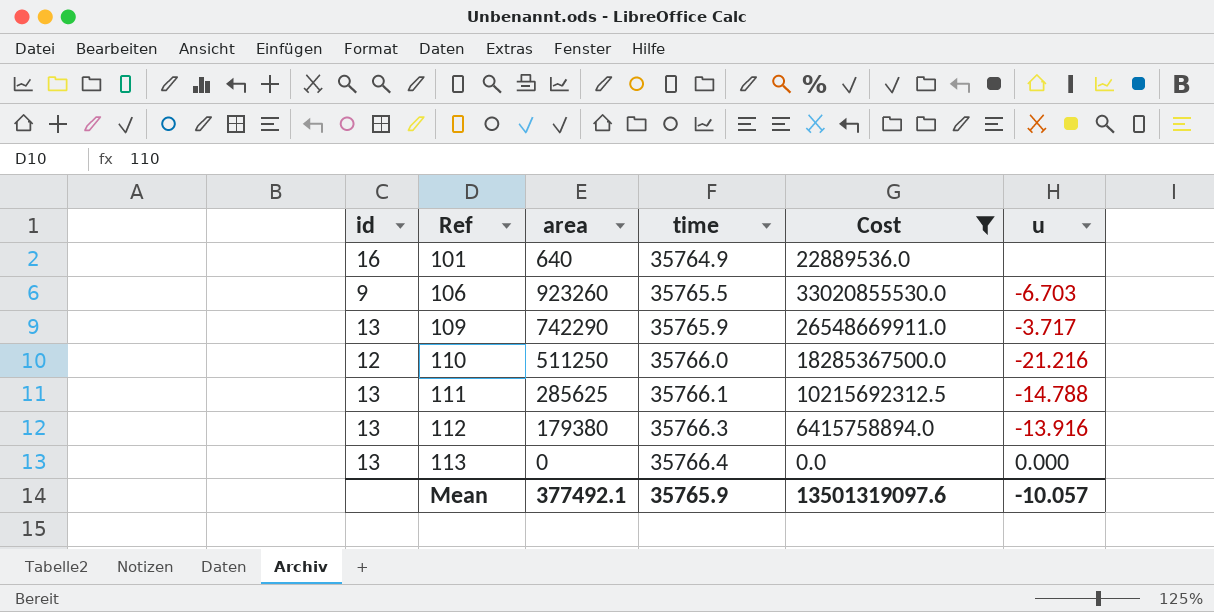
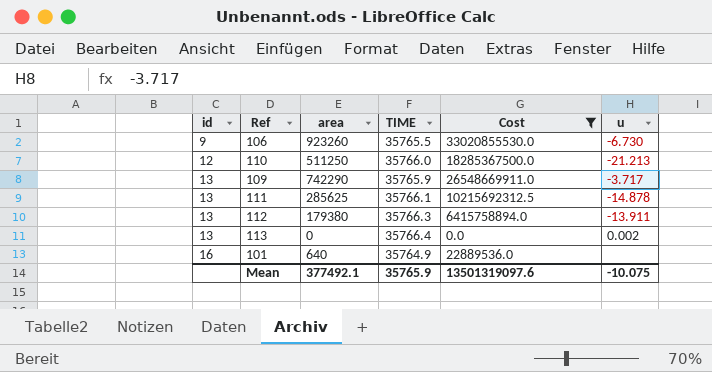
row order: Ref ascending -> id ascending
column name: time -> TIME
106 | u: -6.703 -> -6.730
110 | u: -21.216 -> -21.213
111 | u: -14.788 -> -14.878
112 | u: -13.916 -> -13.911
113 | u: 0.000 -> 0.002
Mean | u: -10.057 -> -10.075

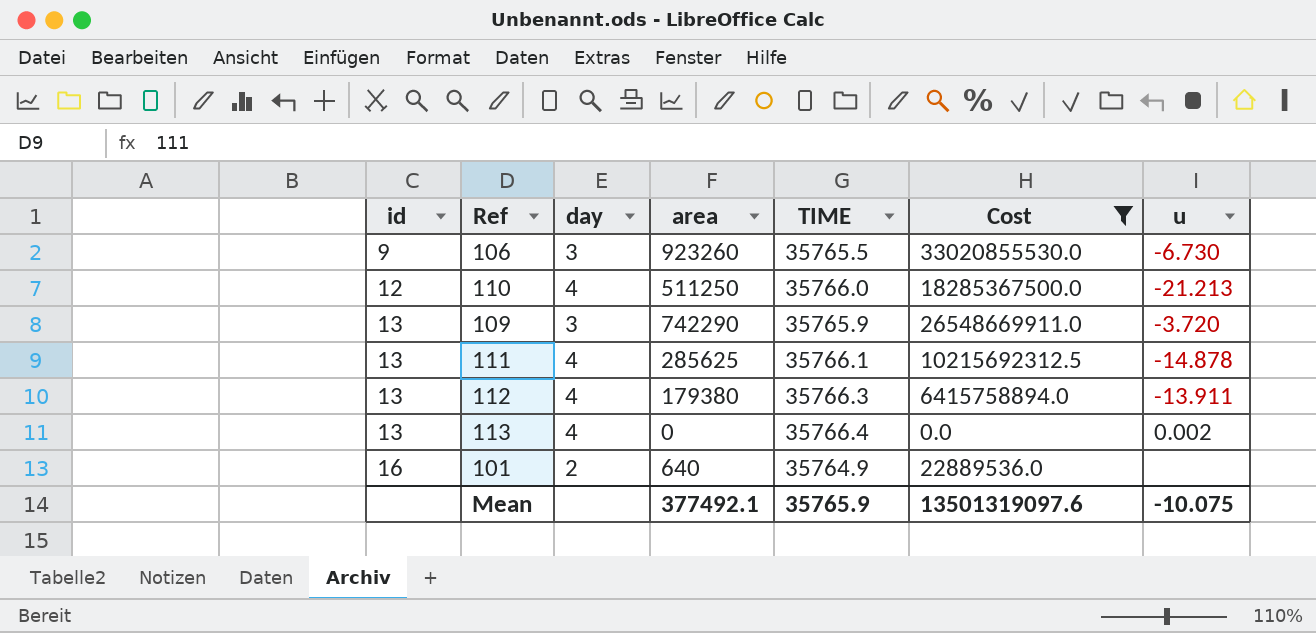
column day | position: none -> 3
109 | u: -3.717 -> -3.720

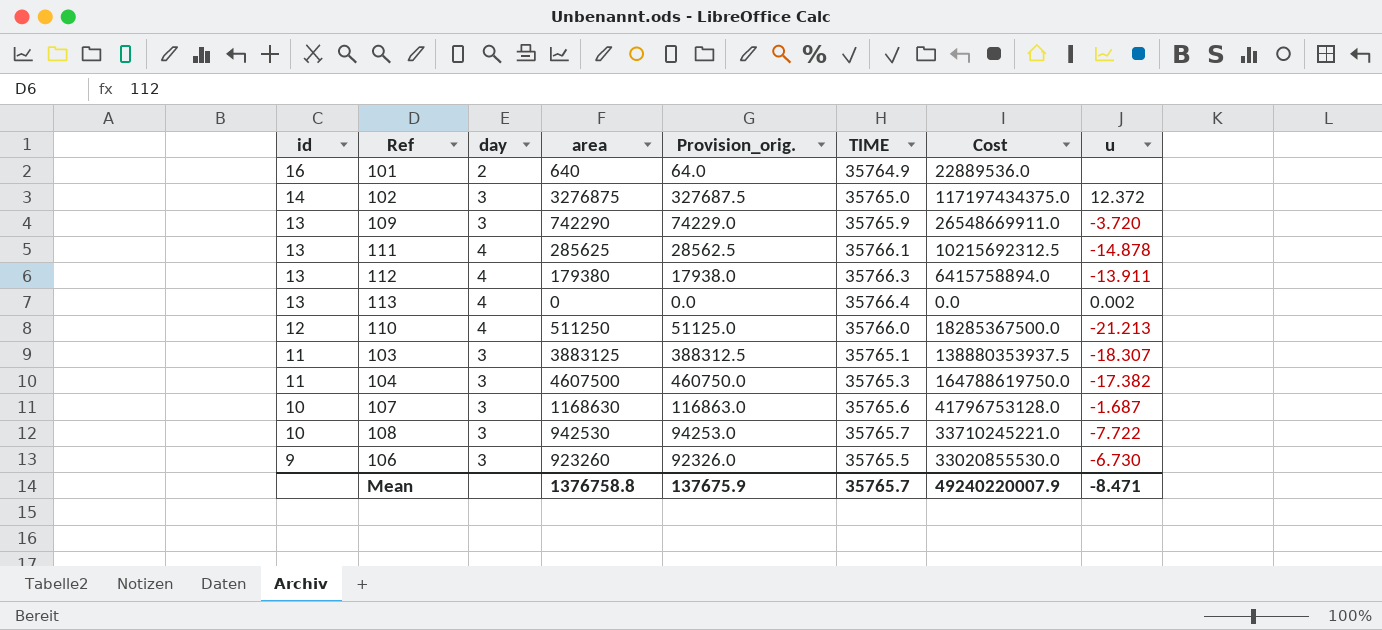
filter: Cost <= 33020855530.0 -> none
row order: id ascending -> id descending
column Provision_orig. | formula: none -> [area] * 0.1
Mean | area: 377492.1 -> 1376758.8
Mean | TIME: 35765.9 -> 35765.7
Mean | Cost: 13501319097.6 -> 49240220007.9
Mean | u: -10.075 -> -8.471

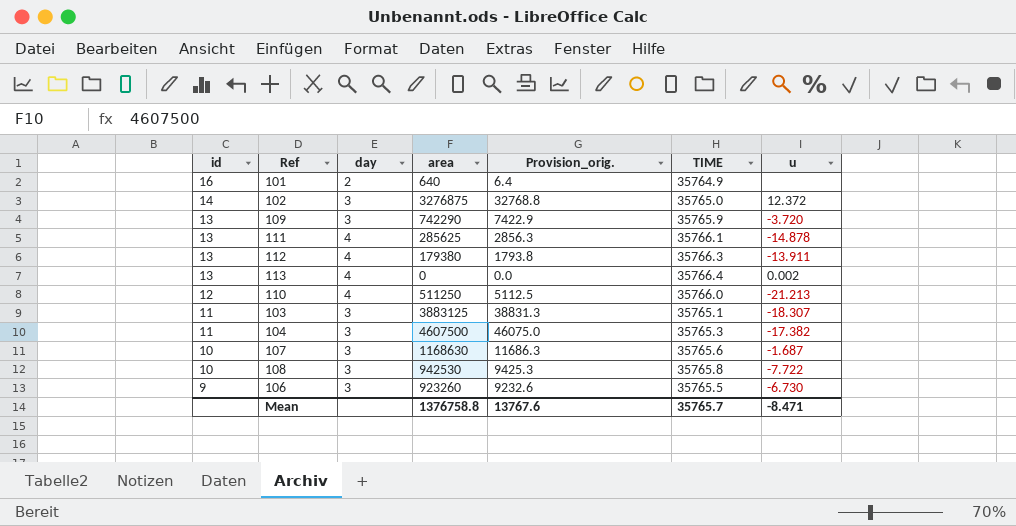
column Cost | formula: [area] * [TIME] -> none
column Provision_orig. | formula: [area] * 0.1 -> [area] * 0.01
108 | TIME: 35765.7 -> 35765.8
Mean | Provision_orig.: 137675.9 -> 13767.6

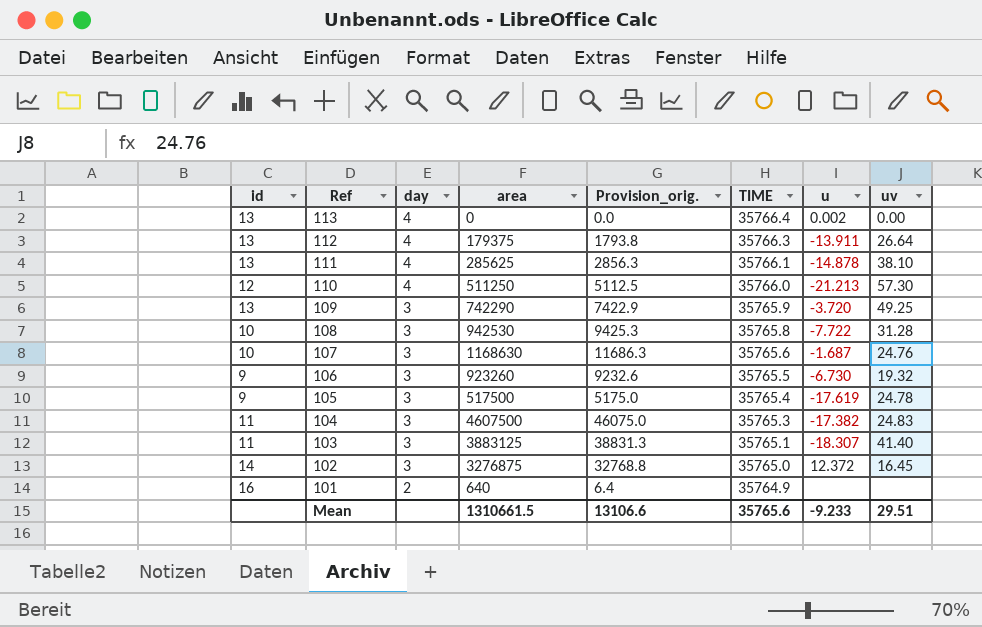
row order: id descending -> Ref descending
column uv | position: none -> 8
112 | area: 179380 -> 179375
row 105: none -> 9 | 3 | 517500 | 5175.0 | 35765.4 | -17.619 | 24.78
Mean | area: 1376758.8 -> 1310661.5
Mean | Provision_orig.: 13767.6 -> 13106.6
Mean | TIME: 35765.7 -> 35765.6
Mean | u: -8.471 -> -9.233

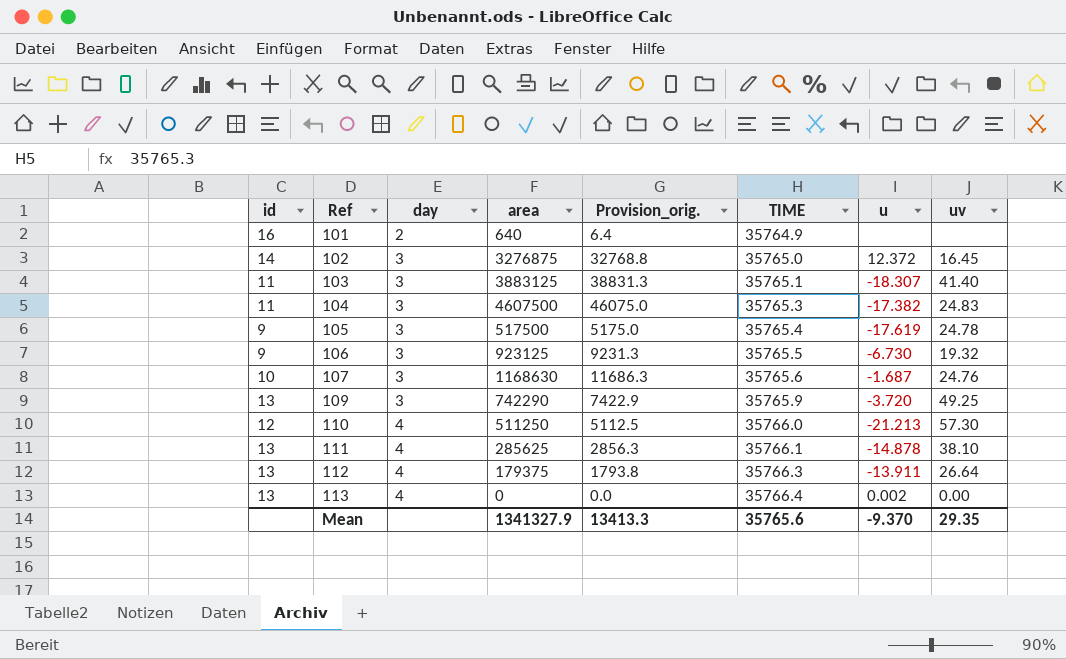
row order: Ref descending -> Ref ascending
row 108: 10 | 3 | 942530 | 9425.3 | 35765.8 | -7.722 | 31.28 -> none
106 | area: 923260 -> 923125
106 | Provision_orig.: 9232.6 -> 9231.3
Mean | area: 1310661.5 -> 1341327.9
Mean | Provision_orig.: 13106.6 -> 13413.3
Mean | u: -9.233 -> -9.370
Mean | uv: 29.51 -> 29.35

